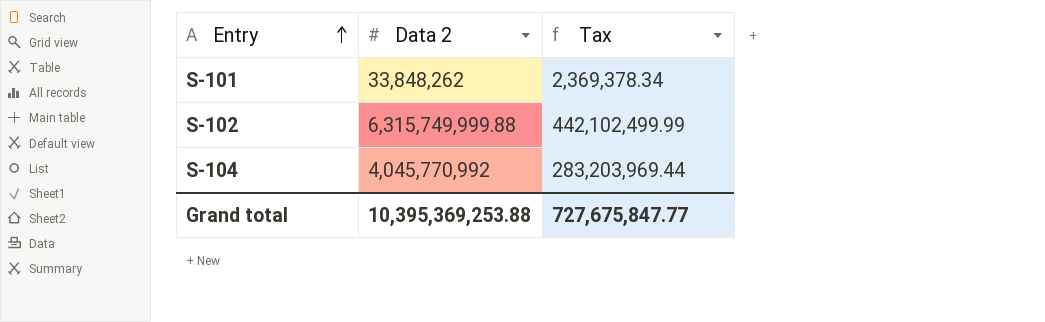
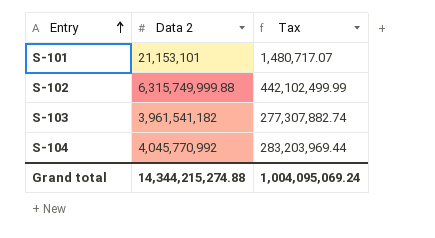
S-101 | Data 2: 33,848,262 -> 21,153,101
S-101 | Tax: 2,369,378.34 -> 1,480,717.07
row S-103: none -> 3,961,541,182 | 277,307,882.74
Grand total | Data 2: 10,395,369,253.88 -> 14,344,215,274.88
Grand total | Tax: 727,675,847.77 -> 1,004,095,069.24

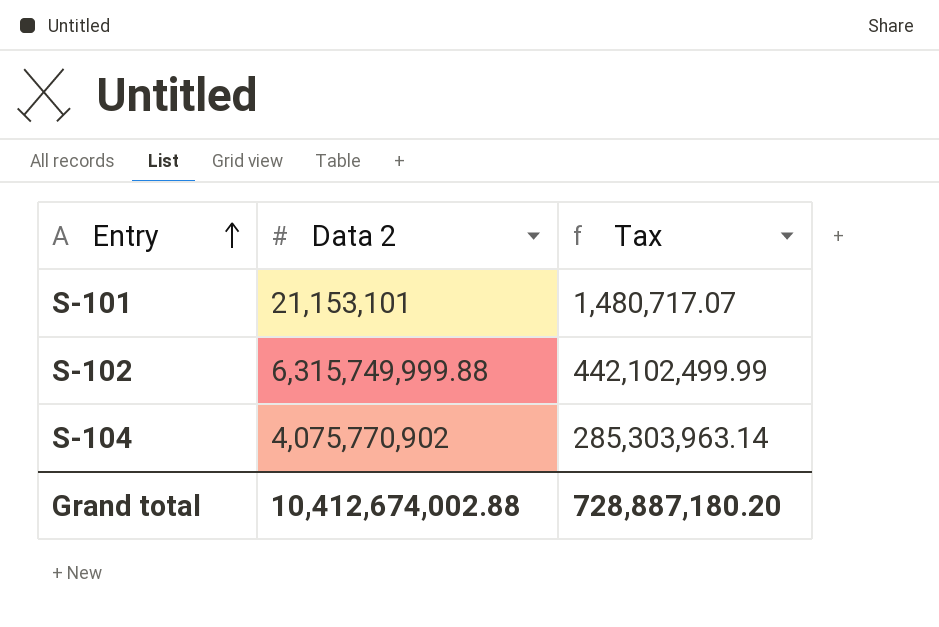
row S-103: 3,961,541,182 | 277,307,882.74 -> none
S-104 | Data 2: 4,045,770,992 -> 4,075,770,902
S-104 | Tax: 283,203,969.44 -> 285,303,963.14
Grand total | Data 2: 14,344,215,274.88 -> 10,412,674,002.88
Grand total | Tax: 1,004,095,069.24 -> 728,887,180.20

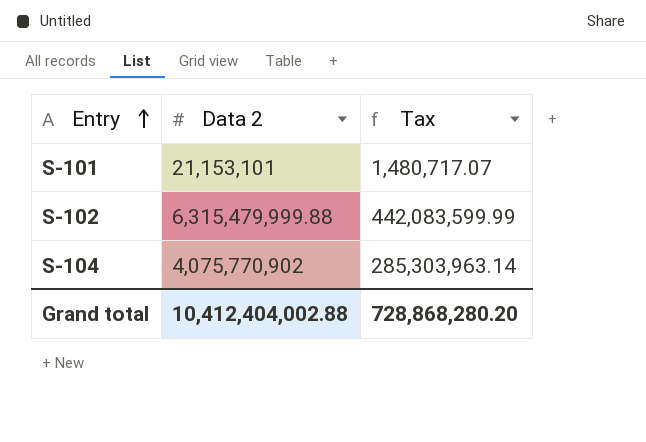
S-102 | Data 2: 6,315,749,999.88 -> 6,315,479,999.88
S-102 | Tax: 442,102,499.99 -> 442,083,599.99
Grand total | Data 2: 10,412,674,002.88 -> 10,412,404,002.88
Grand total | Tax: 728,887,180.20 -> 728,868,280.20

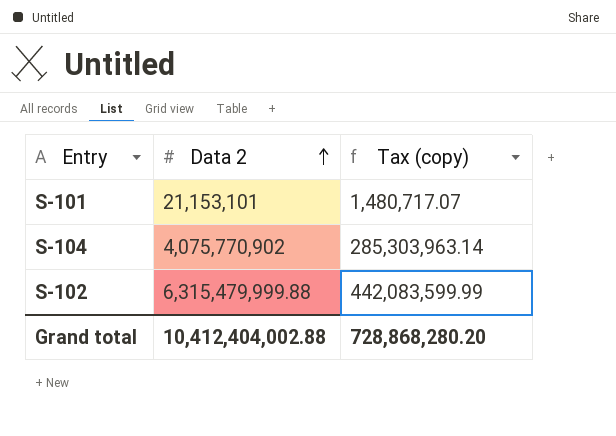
row order: Entry ascending -> Data 2 ascending
column name: Tax -> Tax (copy)

